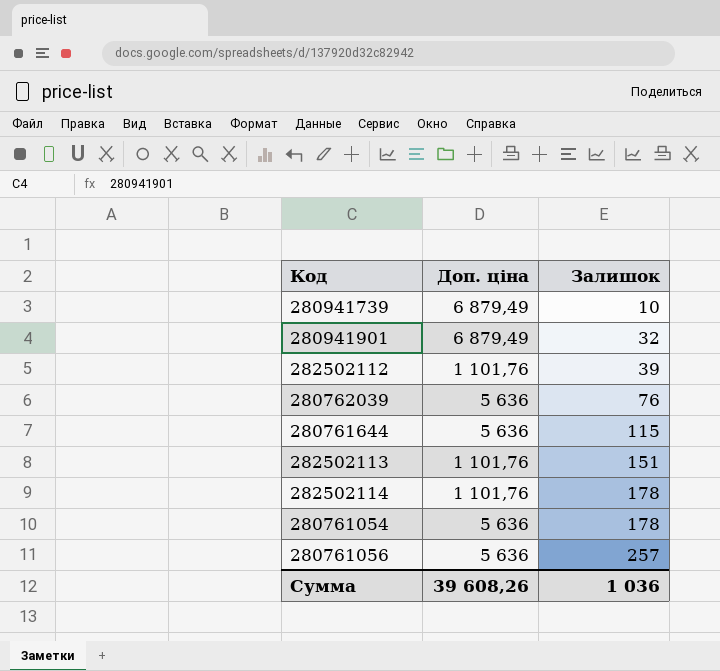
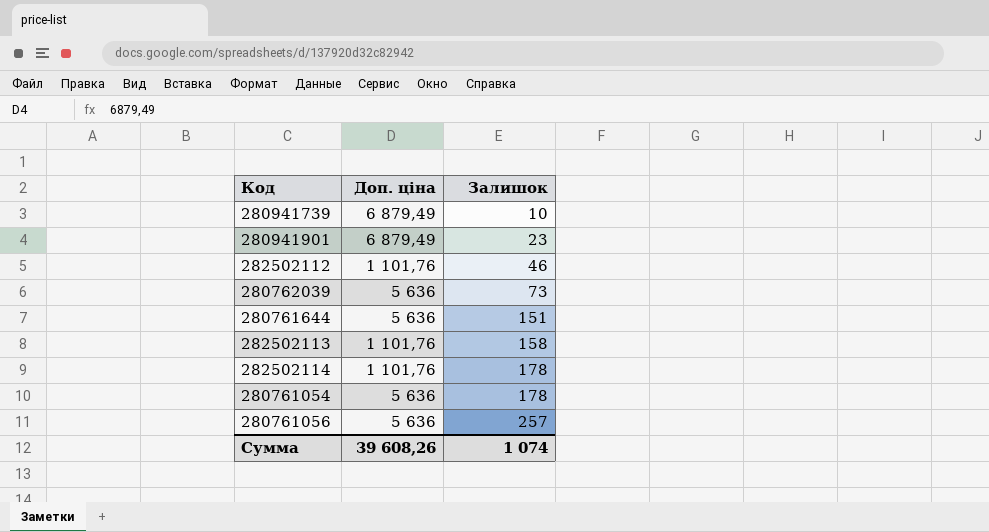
280941901 | Залишок: 32 -> 23
282502112 | Залишок: 39 -> 46
280762039 | Залишок: 76 -> 73
280761644 | Залишок: 115 -> 151
282502113 | Залишок: 151 -> 158
Сумма | Залишок: 1 036 -> 1 074

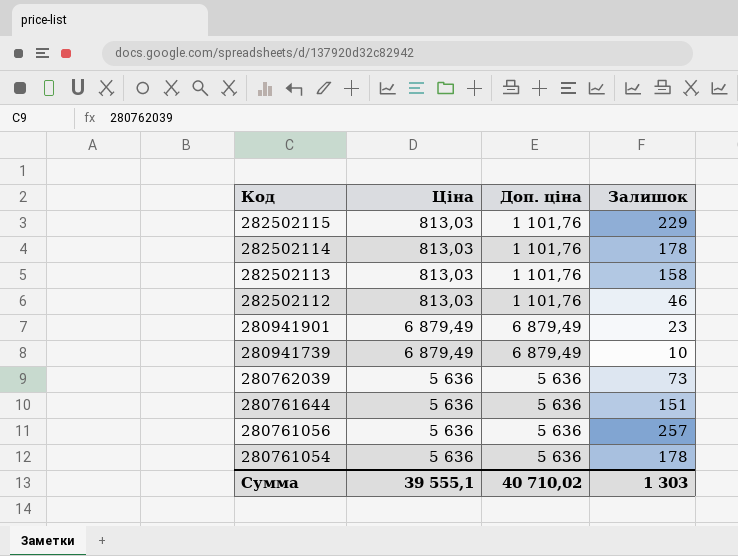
row order: Залишок ascending -> Код descending
column Ціна | position: none -> 2
row 282502115: none -> 813,03 | 1 101,76 | 229
Сумма | Доп. ціна: 39 608,26 -> 40 710,02
Сумма | Залишок: 1 074 -> 1 303

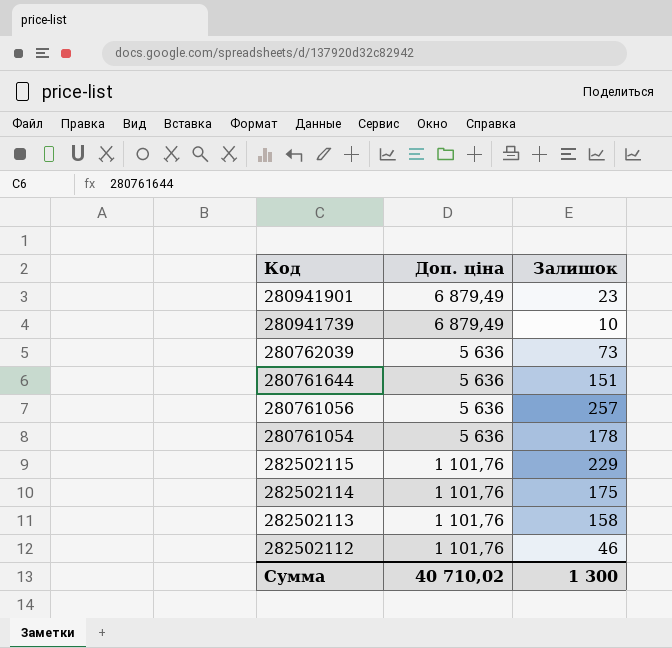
row order: Код descending -> Доп. ціна descending
column Ціна | position: 2 -> none
282502114 | Залишок: 178 -> 175
Сумма | Залишок: 1 303 -> 1 300

